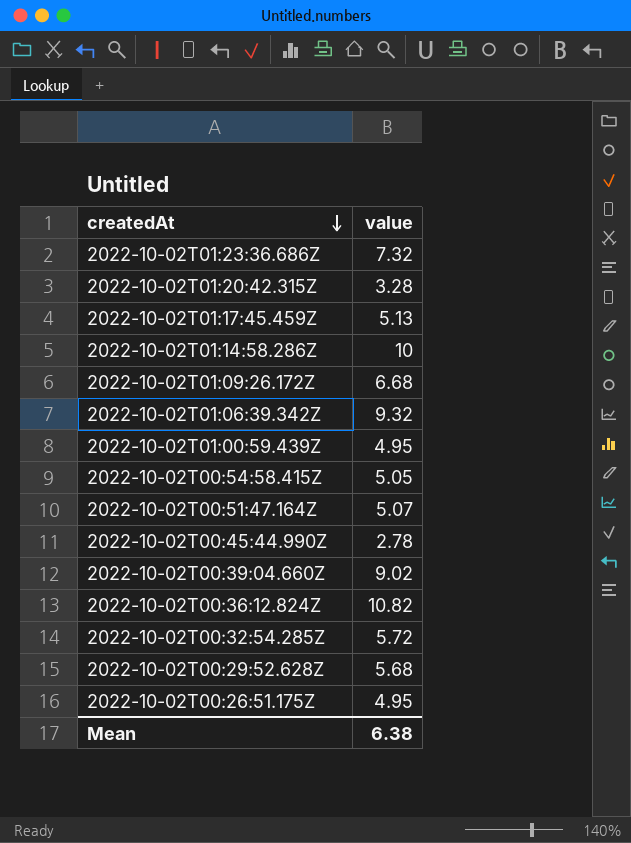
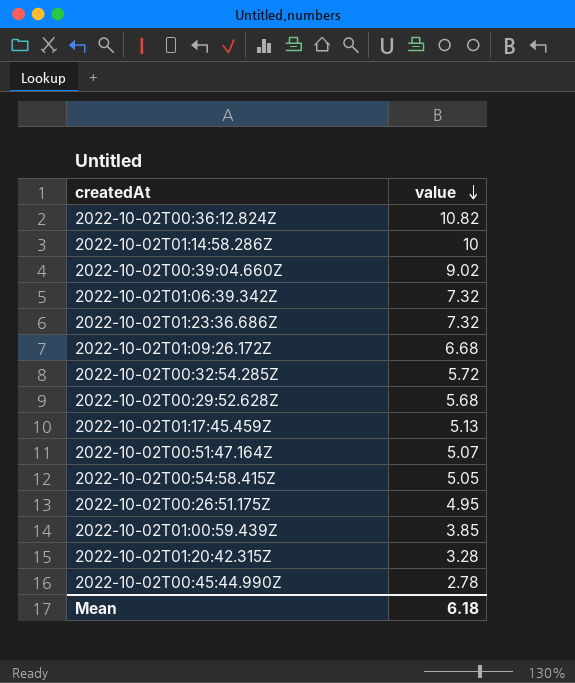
row order: createdAt descending -> value descending
2022-10-02T01:06:39.342Z | value: 9.32 -> 7.32
2022-10-02T01:00:59.439Z | value: 4.95 -> 3.85
Mean | value: 6.38 -> 6.18

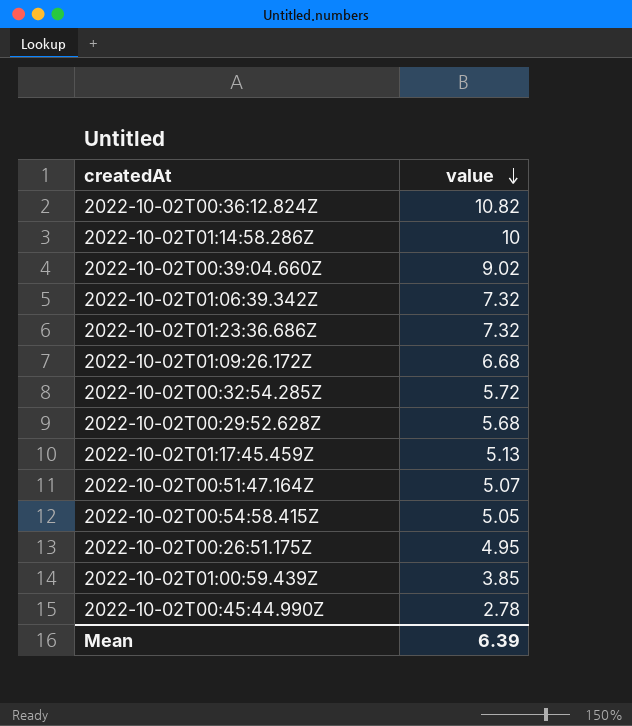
row 2022-10-02T01:20:42.315Z: 3.28 -> none
Mean | value: 6.18 -> 6.39

